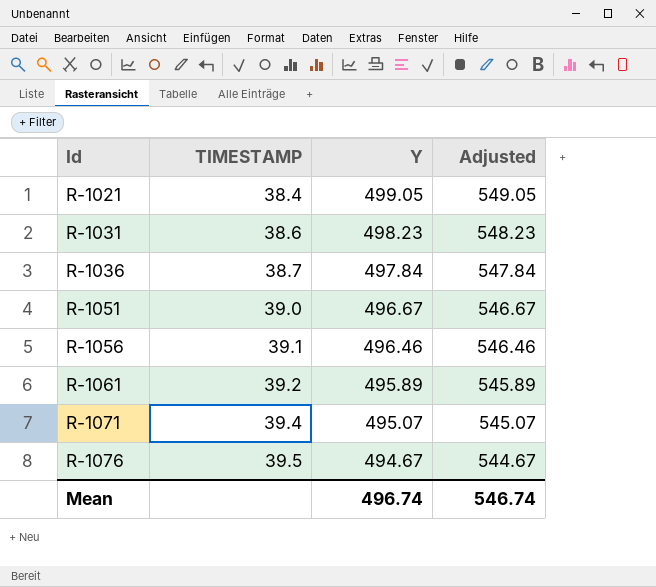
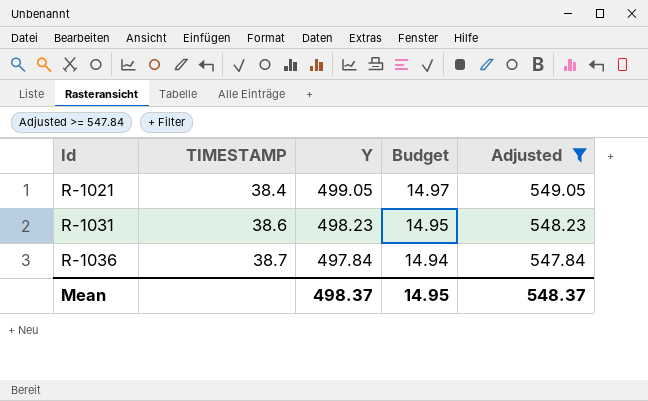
filter: none -> Adjusted >= 547.84
column Budget | formula: none -> [Y] * 0.03
Mean | Y: 496.74 -> 498.37
Mean | Adjusted: 546.74 -> 548.37

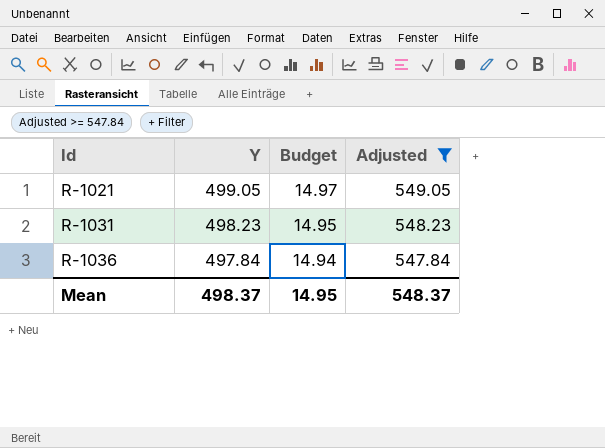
column TIMESTAMP | position: 2 -> none

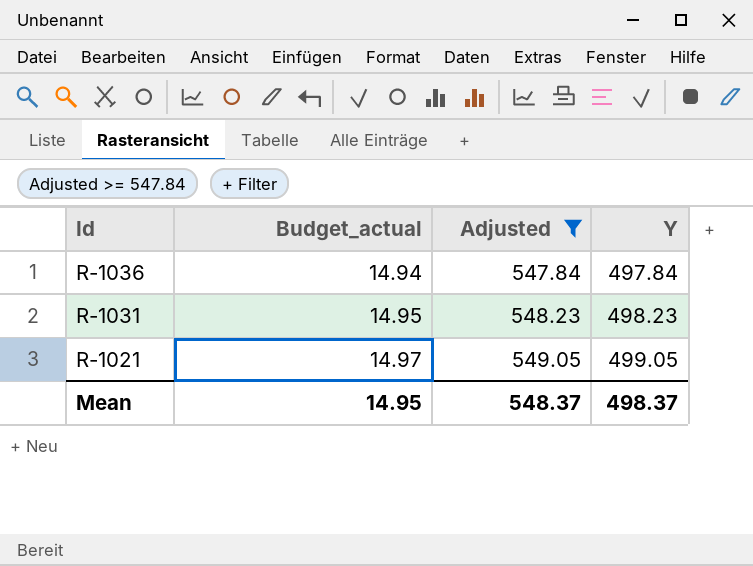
row order: Id ascending -> Id descending
column name: Budget -> Budget_actual
column Y | position: 2 -> 4

